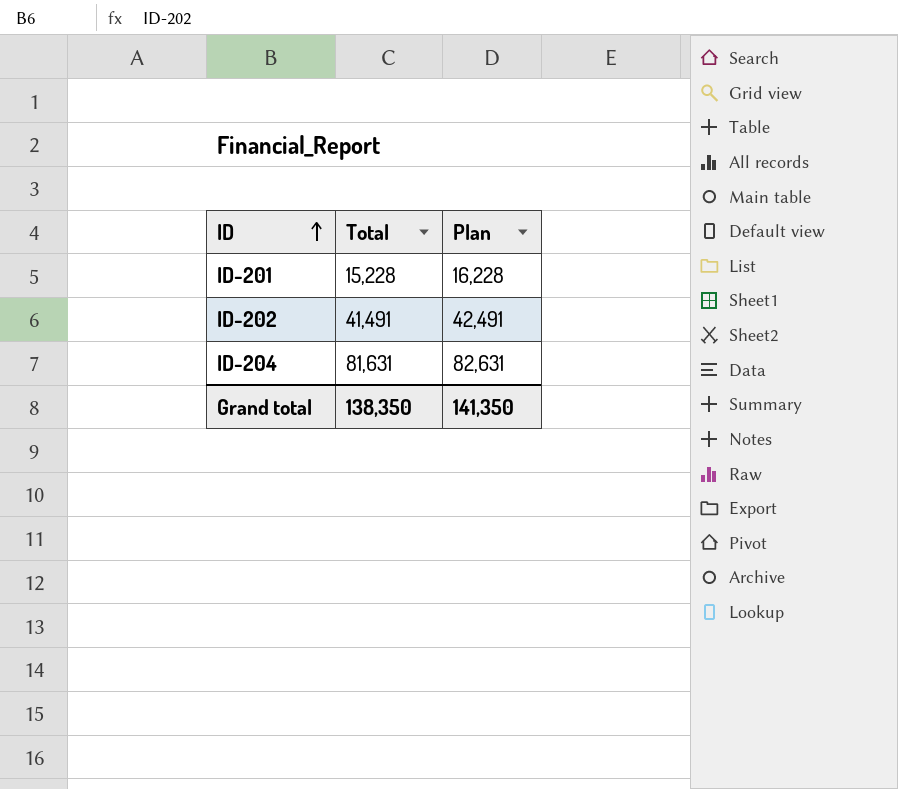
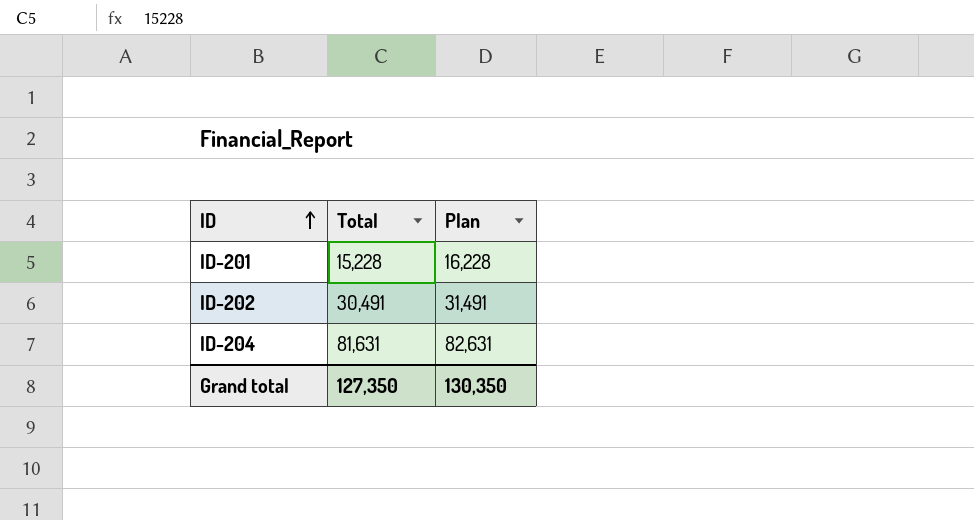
ID-202 | Total: 41,491 -> 30,491
ID-202 | Plan: 42,491 -> 31,491
Grand total | Total: 138,350 -> 127,350
Grand total | Plan: 141,350 -> 130,350

